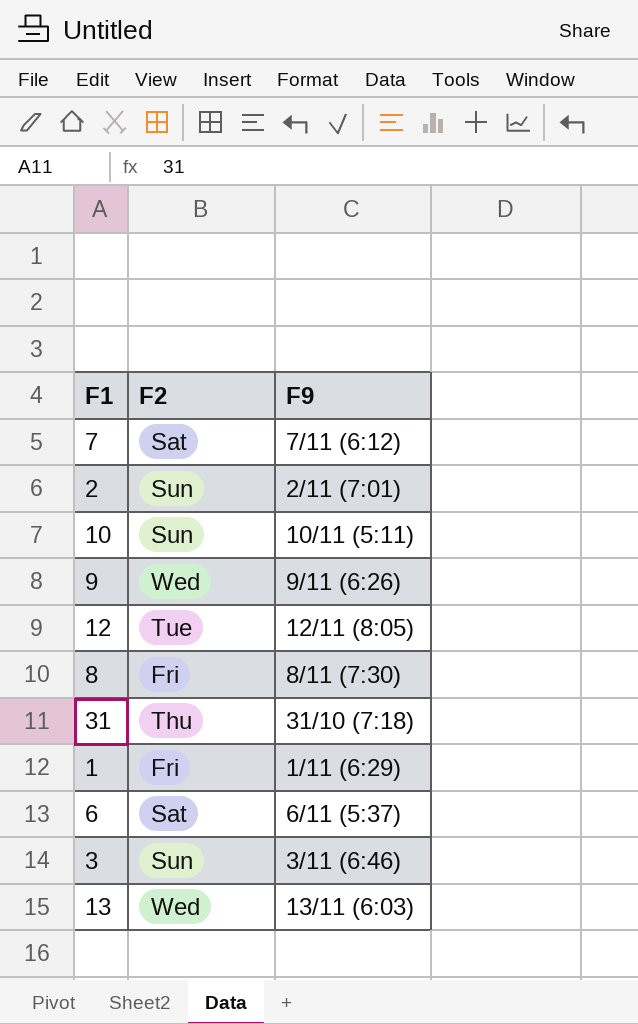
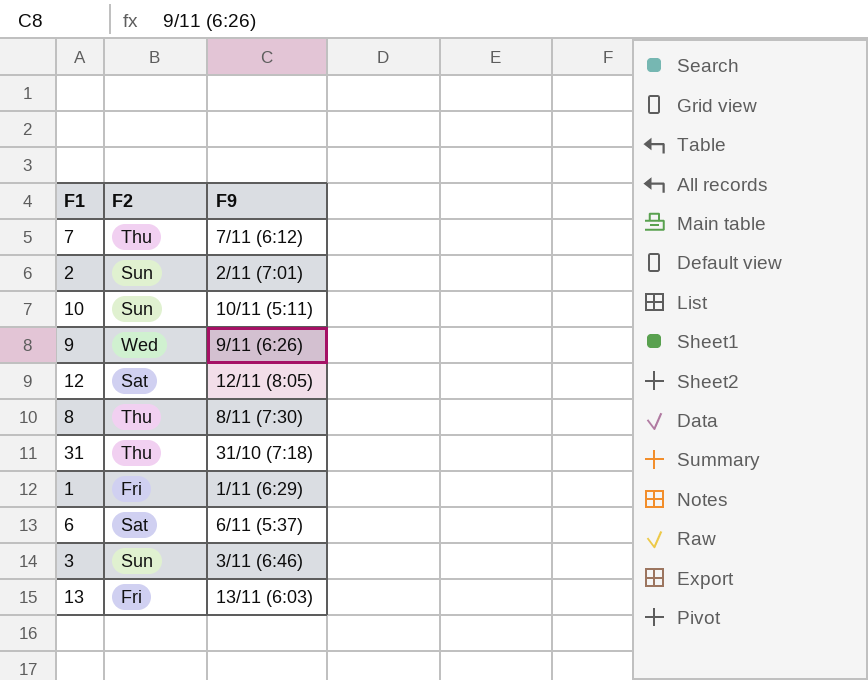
7 | F2: Sat -> Thu
12 | F2: Tue -> Sat
8 | F2: Fri -> Thu
13 | F2: Wed -> Fri

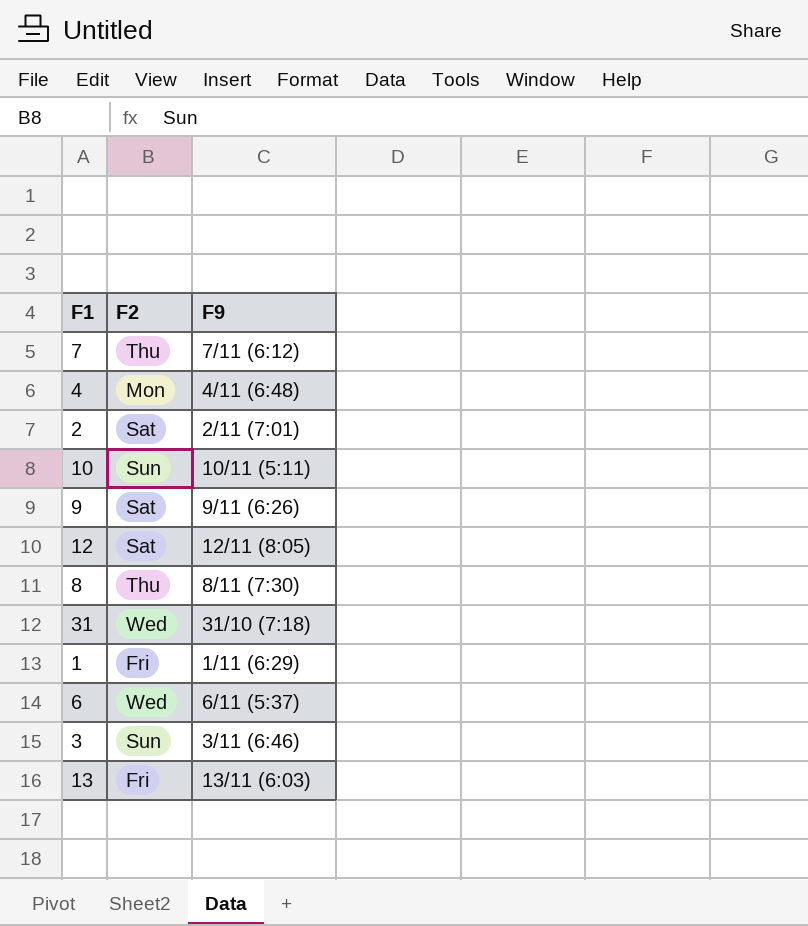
row 4: none -> Mon | 4/11 (6:48)
2 | F2: Sun -> Sat
9 | F2: Wed -> Sat
31 | F2: Thu -> Wed
6 | F2: Sat -> Wed

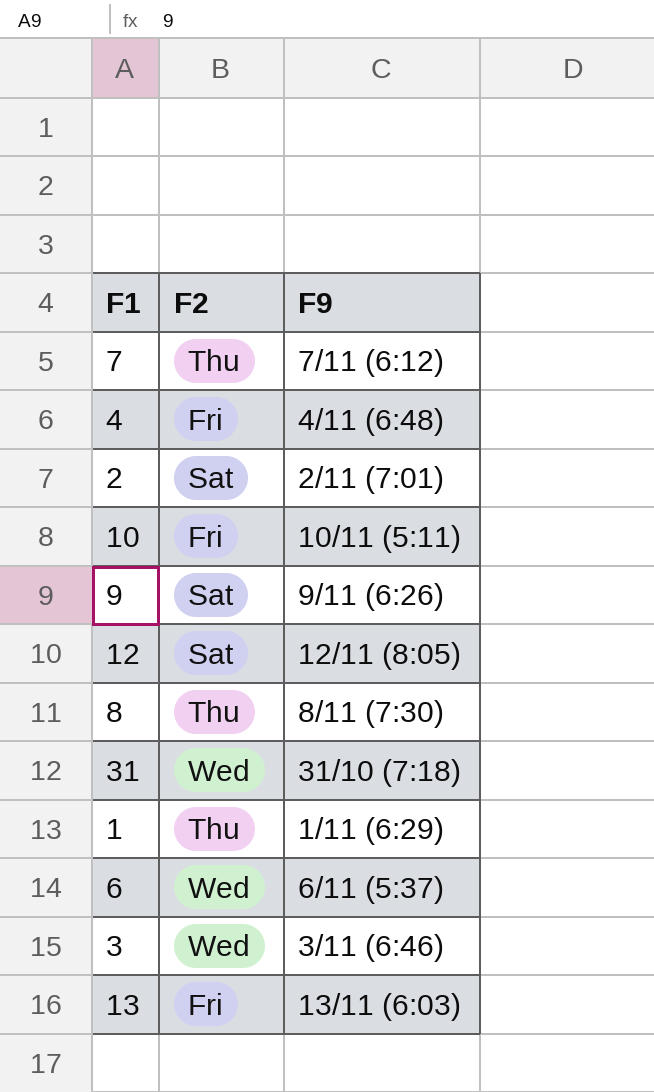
4 | F2: Mon -> Fri
10 | F2: Sun -> Fri
1 | F2: Fri -> Thu
3 | F2: Sun -> Wed

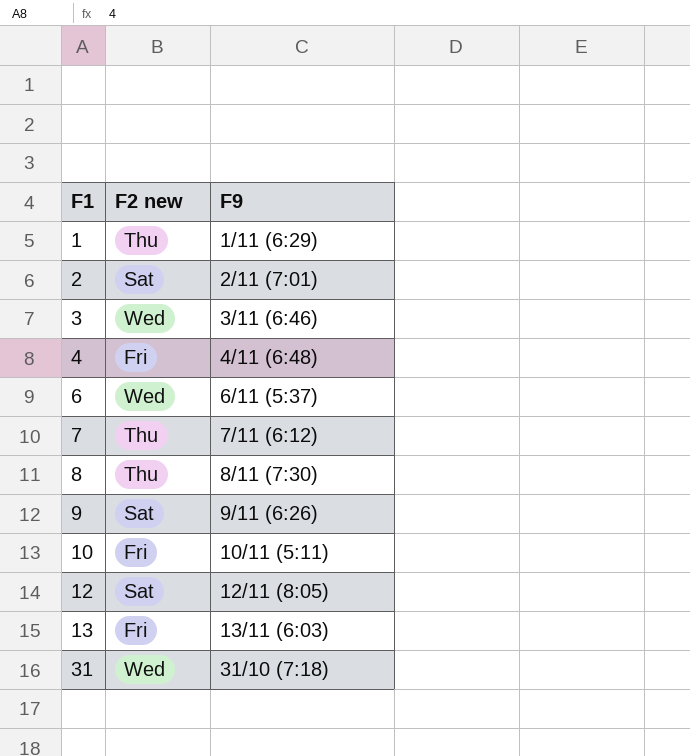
row order: none -> F1 ascending
column name: F2 -> F2 new

